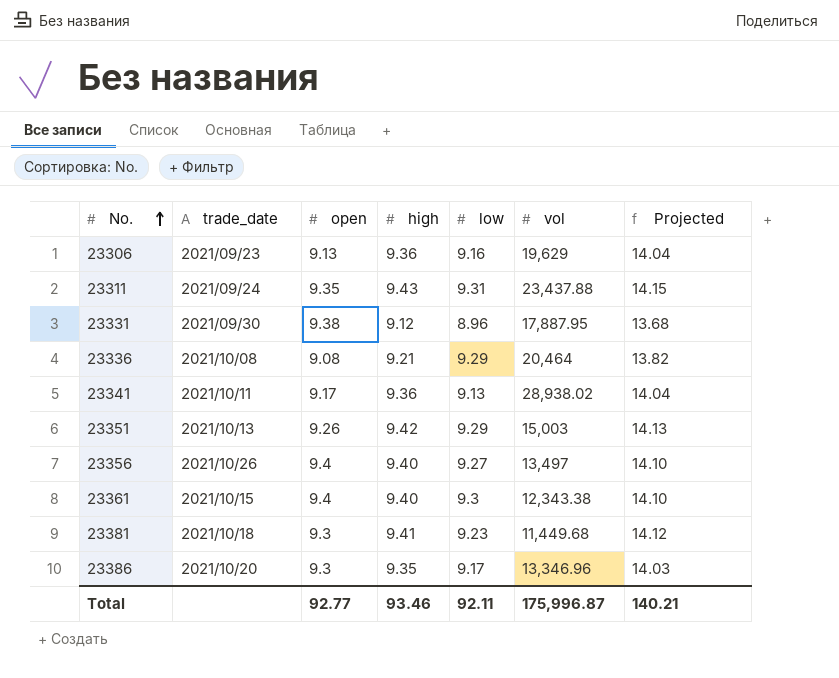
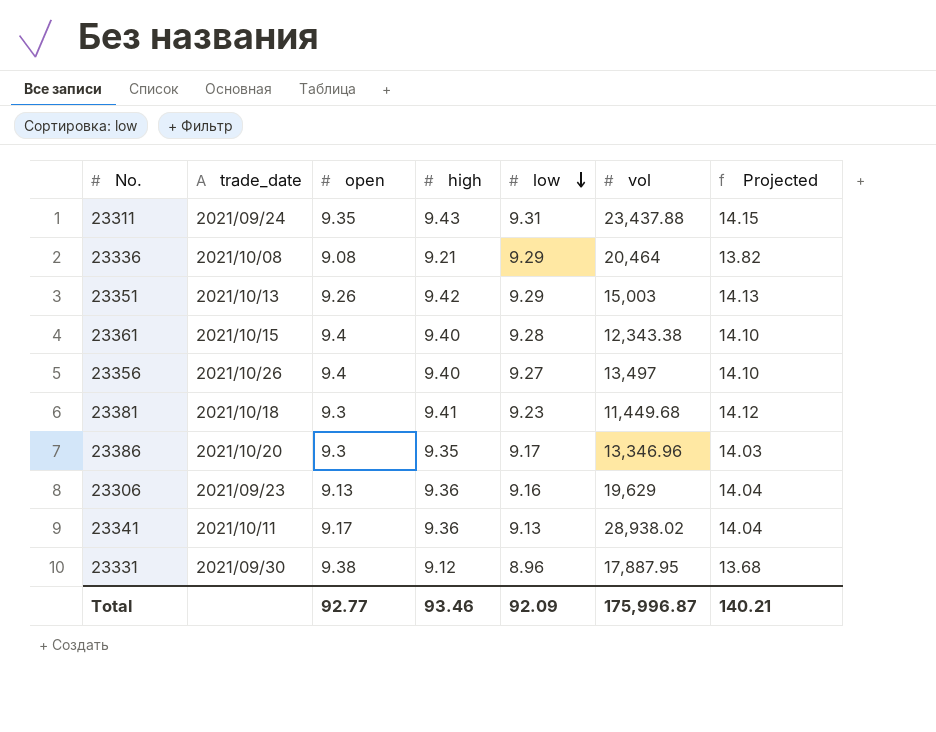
row order: No. ascending -> low descending
23361 | low: 9.3 -> 9.28
Total | low: 92.11 -> 92.09

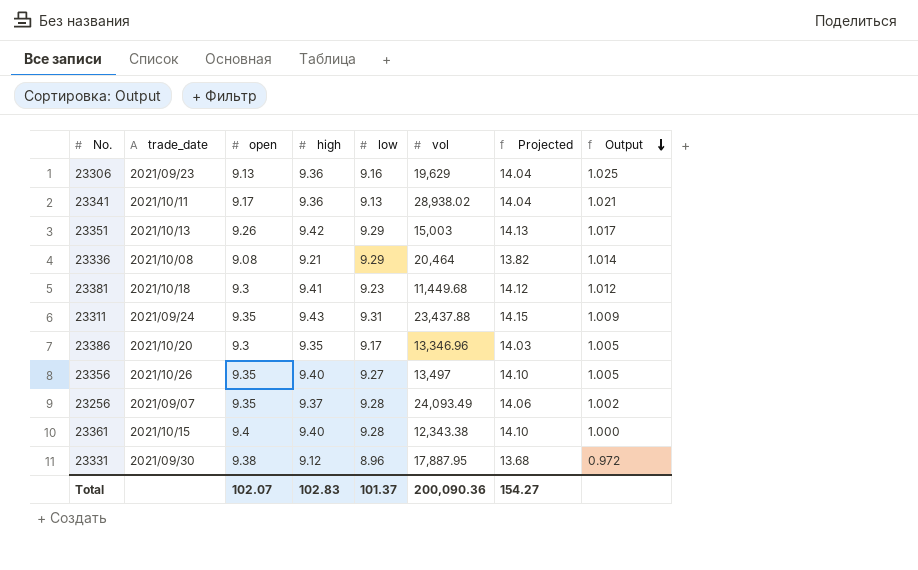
row order: low descending -> Output descending
column Output | formula: none -> [high] / [open]
23356 | open: 9.4 -> 9.35
row 23256: none -> 2021/09/07 | 9.35 | 9.37 | 9.28 | 24,093.49 | 14.06 | 1.002
Total | open: 92.77 -> 102.07
Total | high: 93.46 -> 102.83
Total | low: 92.09 -> 101.37
Total | vol: 175,996.87 -> 200,090.36
Total | Projected: 140.21 -> 154.27

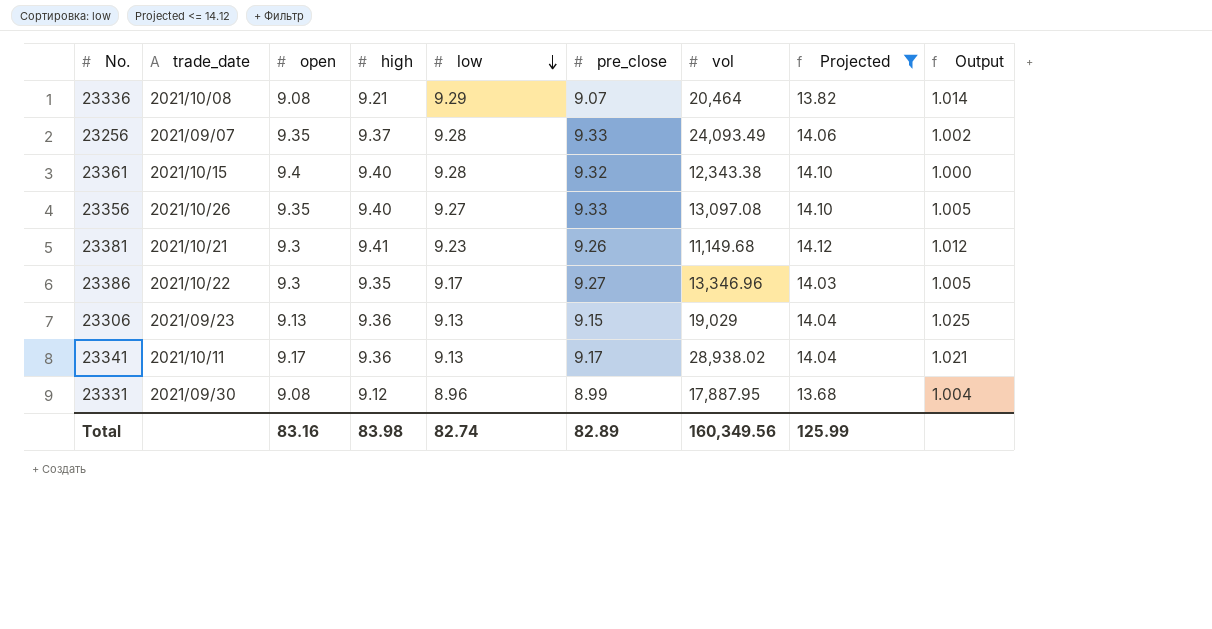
filter: none -> Projected <= 14.12
row order: Output descending -> low descending
column pre_close | position: none -> 6
23356 | vol: 13,497 -> 13,097.08
23381 | trade_date: 2021/10/18 -> 2021/10/21
23381 | vol: 11,449.68 -> 11,149.68
23386 | trade_date: 2021/10/20 -> 2021/10/22
23306 | low: 9.16 -> 9.13
23306 | vol: 19,629 -> 19,029
23331 | open: 9.38 -> 9.08
23331 | Output: 0.972 -> 1.004
Total | open: 102.07 -> 83.16
Total | high: 102.83 -> 83.98
Total | low: 101.37 -> 82.74
Total | vol: 200,090.36 -> 160,349.56
Total | Projected: 154.27 -> 125.99

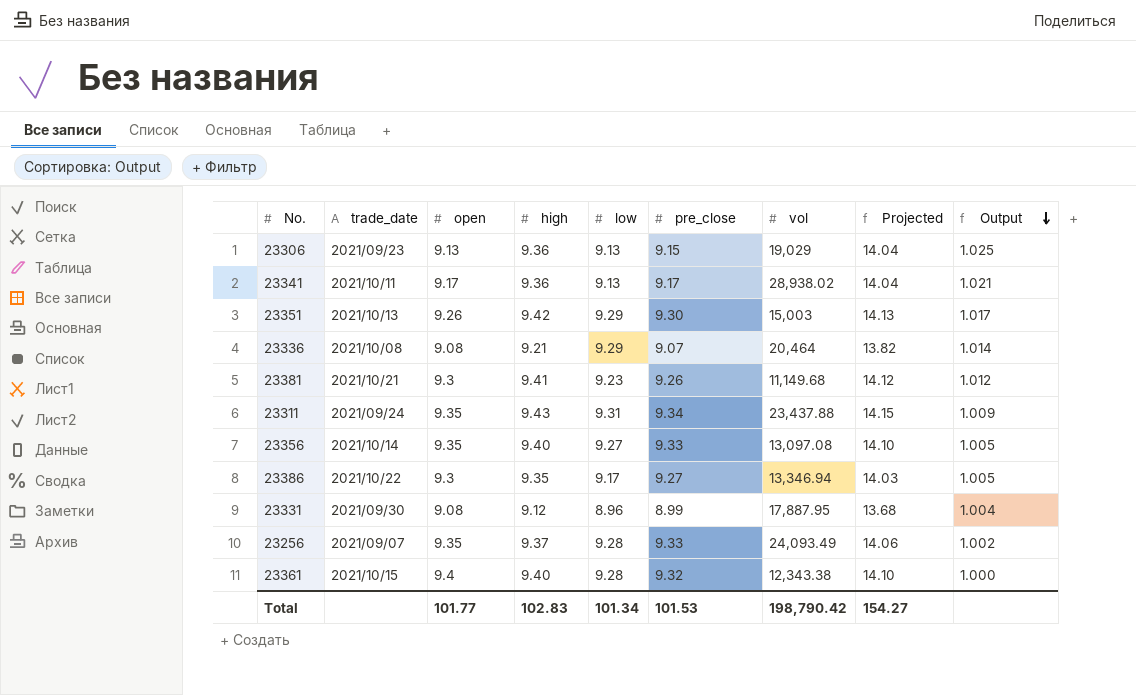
filter: Projected <= 14.12 -> none
row order: low descending -> Output descending
23356 | trade_date: 2021/10/26 -> 2021/10/14
23386 | vol: 13,346.96 -> 13,346.94
Total | open: 83.16 -> 101.77
Total | high: 83.98 -> 102.83
Total | low: 82.74 -> 101.34
Total | pre_close: 82.89 -> 101.53
Total | vol: 160,349.56 -> 198,790.42
Total | Projected: 125.99 -> 154.27

